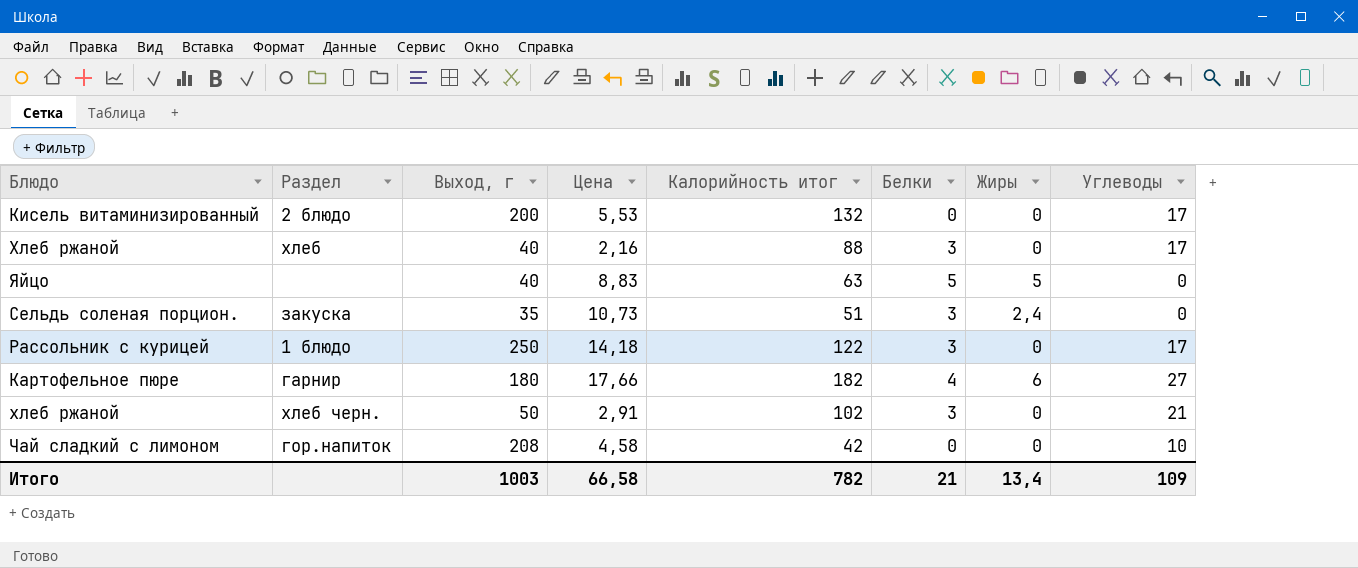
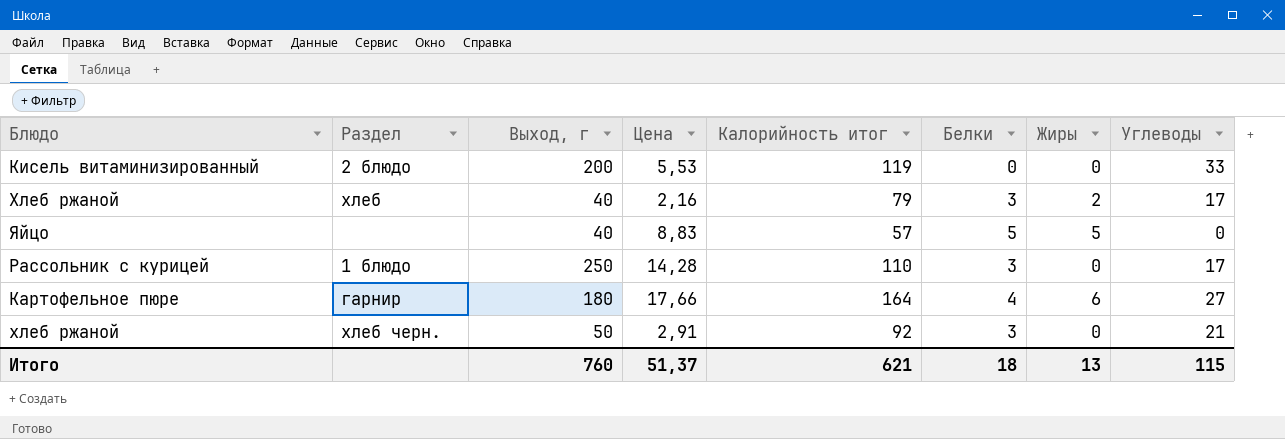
row Сельдь соленая порцион.: закуска | 35 | 10,73 | 51 | 3 | 2,4 | 0 -> none
row Чай сладкий с лимоном: гор.напиток | 208 | 4,58 | 42 | 0 | 0 | 10 -> none
Кисель витаминизированный | Калорийность итог: 132 -> 119
Кисель витаминизированный | Углеводы: 17 -> 33
Хлеб ржаной | Калорийность итог: 88 -> 79
Хлеб ржаной | Жиры: 0 -> 2
Яйцо | Калорийность итог: 63 -> 57
Рассольник с курицей | Цена: 14,18 -> 14,28
Рассольник с курицей | Калорийность итог: 122 -> 110
Картофельное пюре | Калорийность итог: 182 -> 164
хлеб ржаной | Калорийность итог: 102 -> 92
Итого | Выход, г: 1003 -> 760
Итого | Цена: 66,58 -> 51,37
Итого | Калорийность итог: 782 -> 621
Итого | Белки: 21 -> 18
Итого | Жиры: 13,4 -> 13
Итого | Углеводы: 109 -> 115

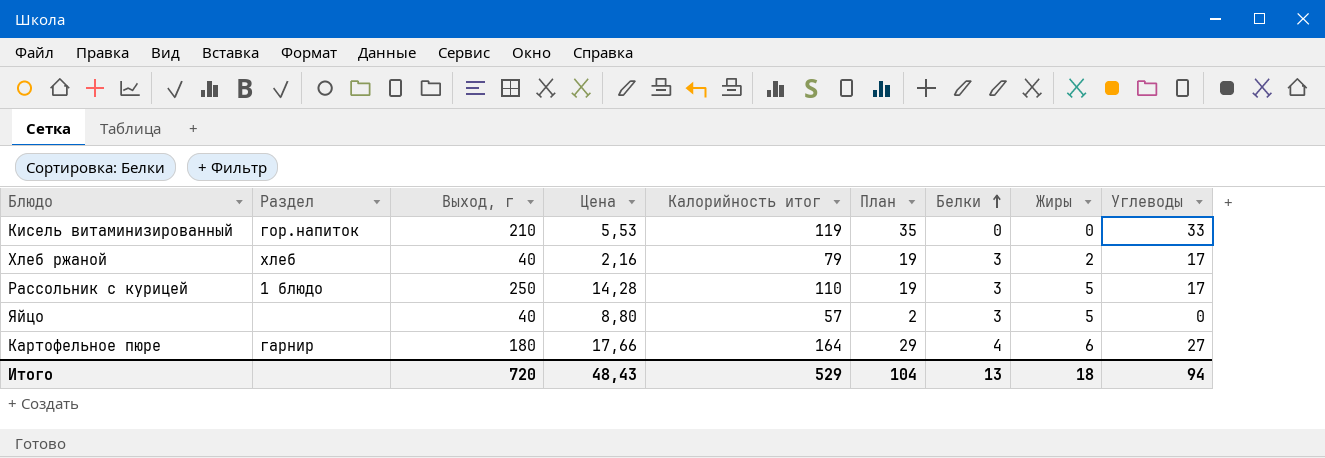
row order: none -> Белки ascending
column План | formula: none -> [Углеводы] + 2
row хлеб ржаной: хлеб черн. | 50 | 2,91 | 92 | 3 | 0 | 21 -> none
Кисель витаминизированный | Раздел: 2 блюдо -> гор.напиток
Кисель витаминизированный | Выход, г: 200 -> 210
Рассольник с курицей | Жиры: 0 -> 5
Яйцо | Цена: 8,83 -> 8,80
Яйцо | Белки: 5 -> 3
Итого | Выход, г: 760 -> 720
Итого | Цена: 51,37 -> 48,43
Итого | Калорийность итог: 621 -> 529
Итого | Белки: 18 -> 13
Итого | Жиры: 13 -> 18
Итого | Углеводы: 115 -> 94

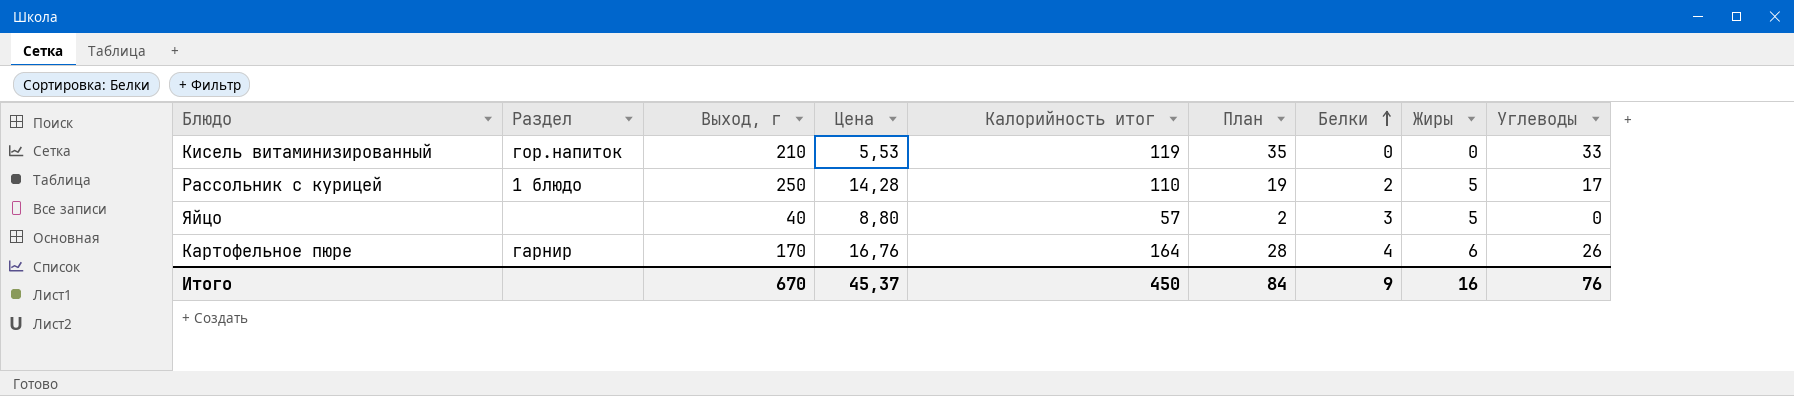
row Хлеб ржаной: хлеб | 40 | 2,16 | 79 | 19 | 3 | 2 | 17 -> none
Рассольник с курицей | Белки: 3 -> 2
Картофельное пюре | Выход, г: 180 -> 170
Картофельное пюре | Цена: 17,66 -> 16,76
Картофельное пюре | План: 29 -> 28
Картофельное пюре | Углеводы: 27 -> 26
Итого | Выход, г: 720 -> 670
Итого | Цена: 48,43 -> 45,37
Итого | Калорийность итог: 529 -> 450
Итого | План: 104 -> 84
Итого | Белки: 13 -> 9
Итого | Жиры: 18 -> 16
Итого | Углеводы: 94 -> 76

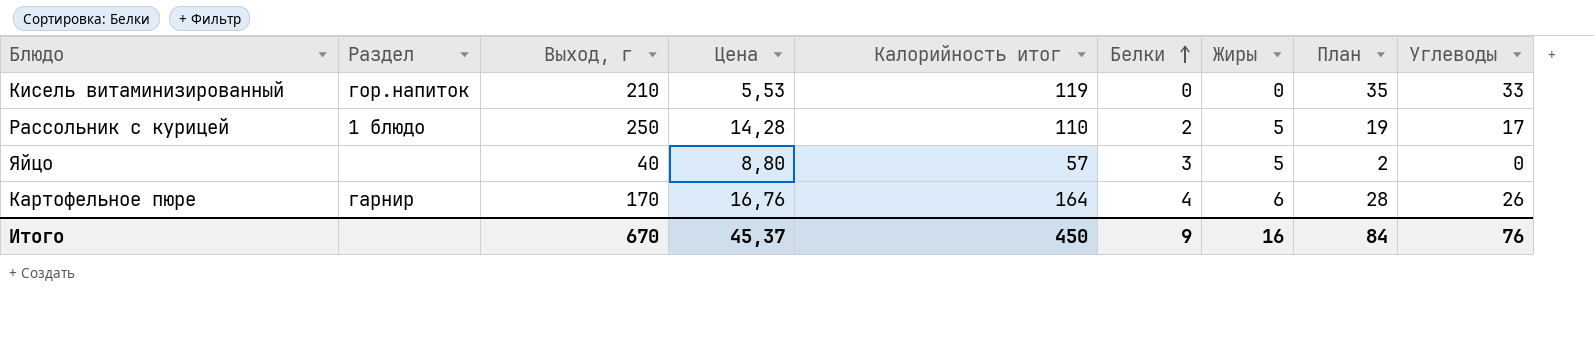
column План | position: 6 -> 8

